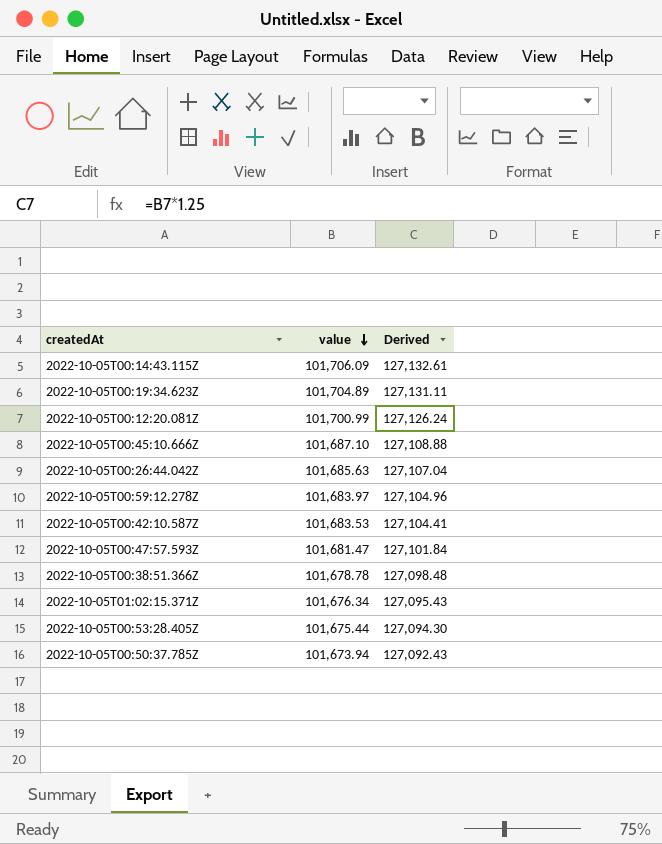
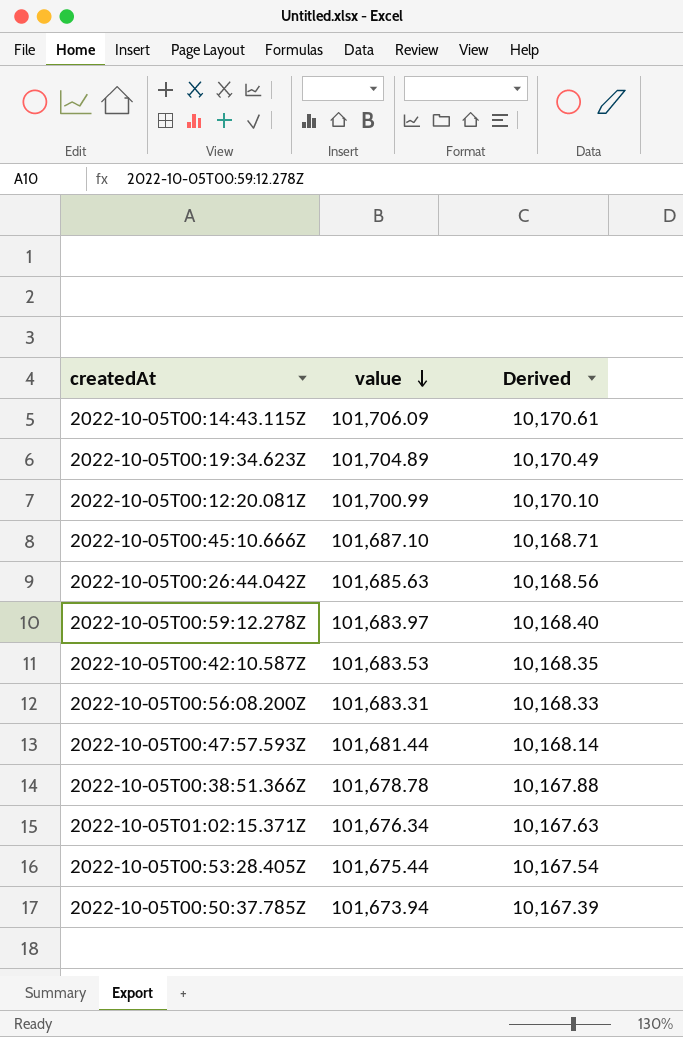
column Derived | formula: [value] * 1.25 -> [value] * 0.1
row 2022-10-05T00:56:08.200Z: none -> 101,683.31 | 10,168.33
2022-10-05T00:47:57.593Z | value: 101,681.47 -> 101,681.44

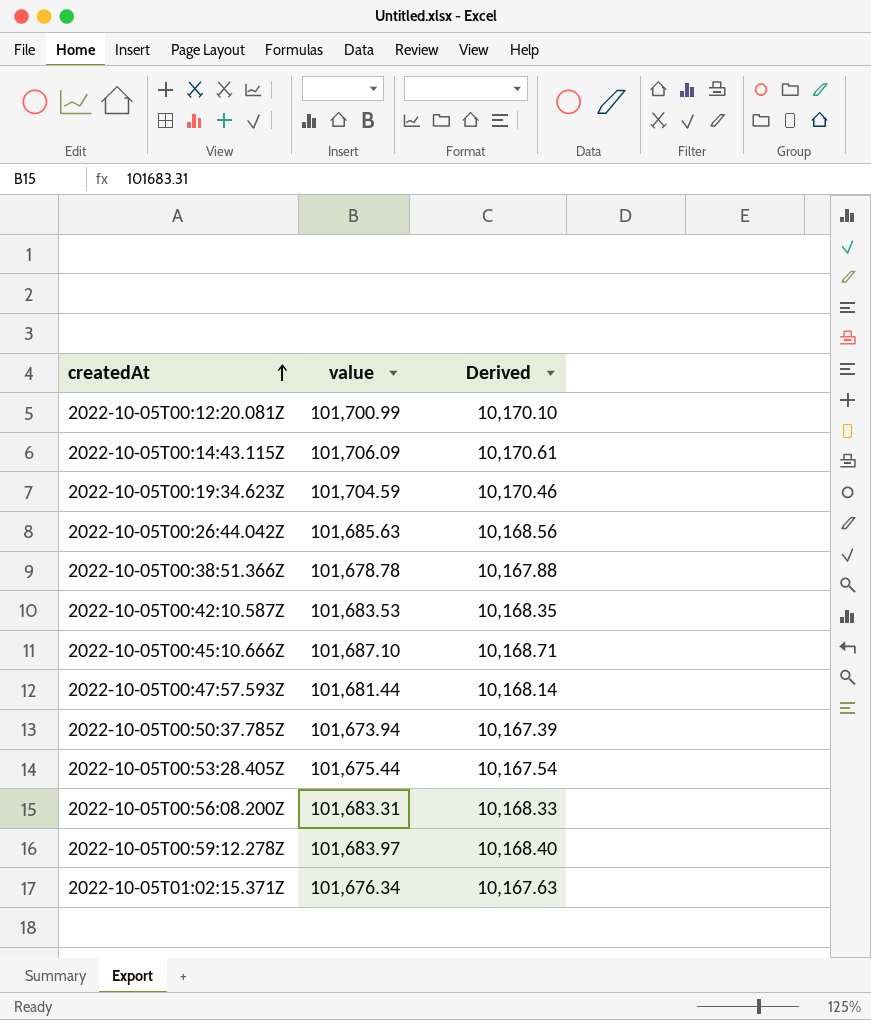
row order: value descending -> createdAt ascending
2022-10-05T00:19:34.623Z | value: 101,704.89 -> 101,704.59
2022-10-05T00:19:34.623Z | Derived: 10,170.49 -> 10,170.46

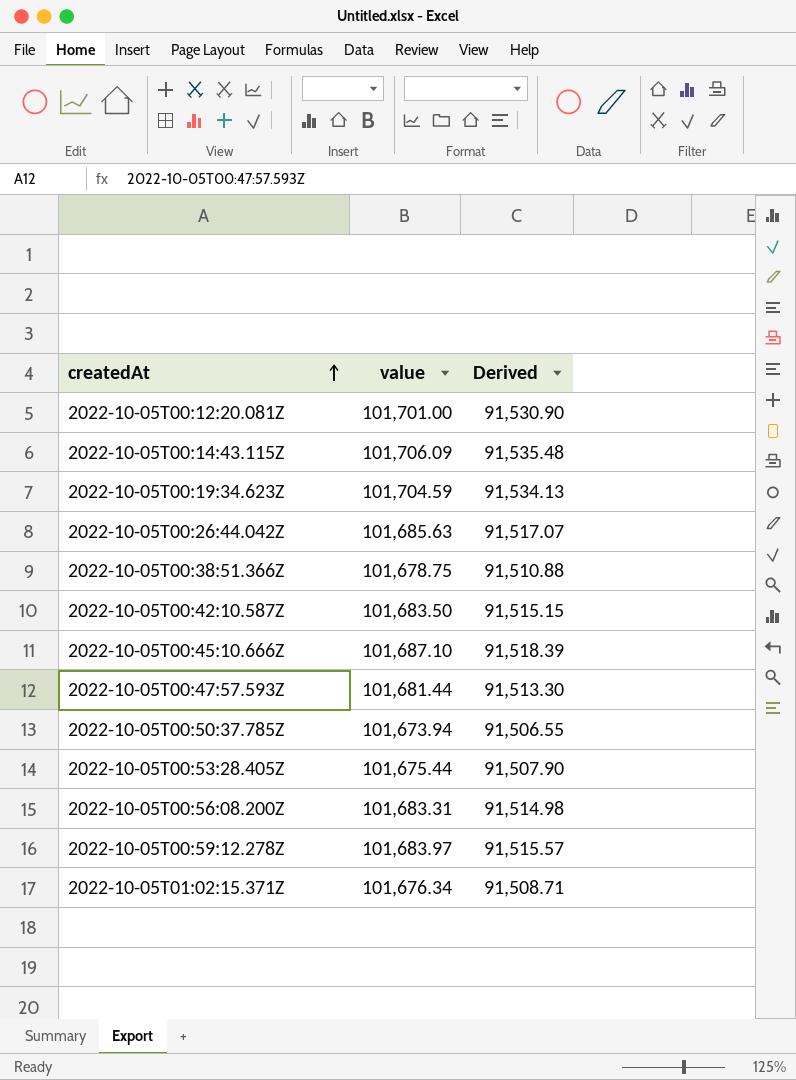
column Derived | formula: [value] * 0.1 -> [value] * 0.9
2022-10-05T00:12:20.081Z | value: 101,700.99 -> 101,701.00
2022-10-05T00:38:51.366Z | value: 101,678.78 -> 101,678.75
2022-10-05T00:42:10.587Z | value: 101,683.53 -> 101,683.50

